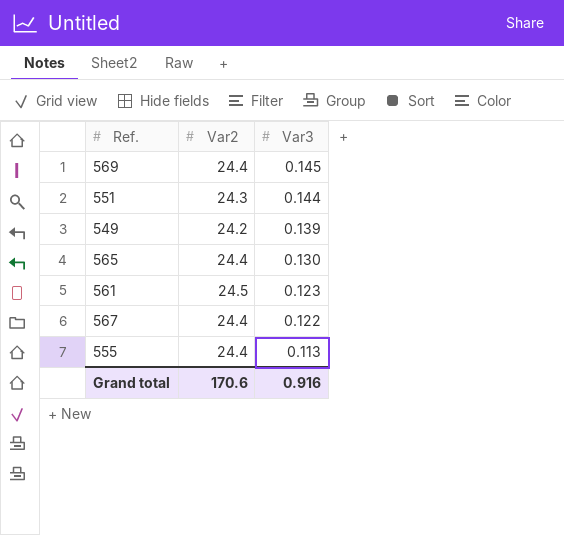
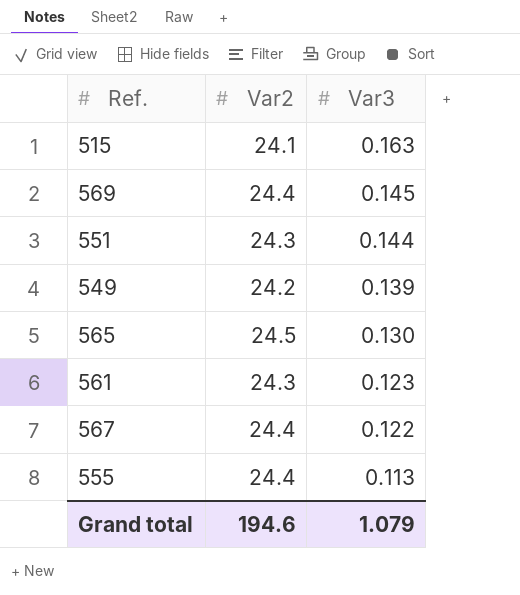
row 515: none -> 24.1 | 0.163
565 | Var2: 24.4 -> 24.5
561 | Var2: 24.5 -> 24.3
Grand total | Var2: 170.6 -> 194.6
Grand total | Var3: 0.916 -> 1.079

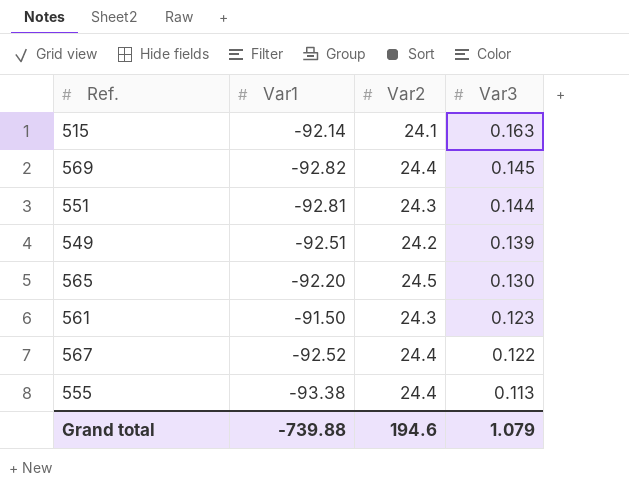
column Var1 | position: none -> 2

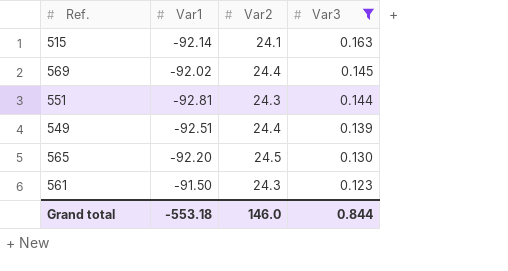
filter: none -> Var3 >= 0.123
569 | Var1: -92.82 -> -92.02
549 | Var2: 24.2 -> 24.4
Grand total | Var1: -739.88 -> -553.18
Grand total | Var2: 194.6 -> 146.0
Grand total | Var3: 1.079 -> 0.844

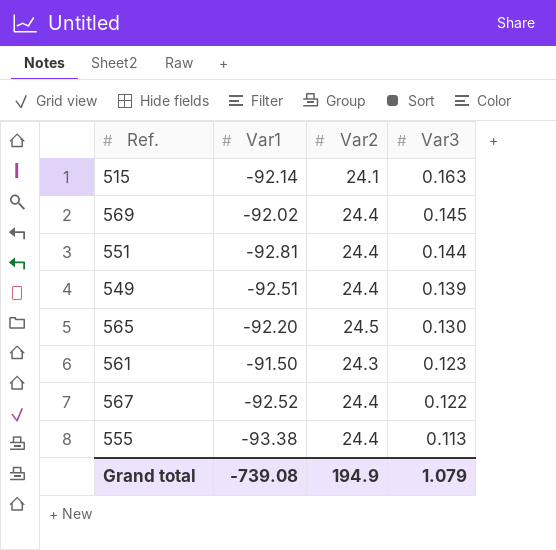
filter: Var3 >= 0.123 -> none
551 | Var2: 24.3 -> 24.4
Grand total | Var1: -553.18 -> -739.08
Grand total | Var2: 146.0 -> 194.9
Grand total | Var3: 0.844 -> 1.079

